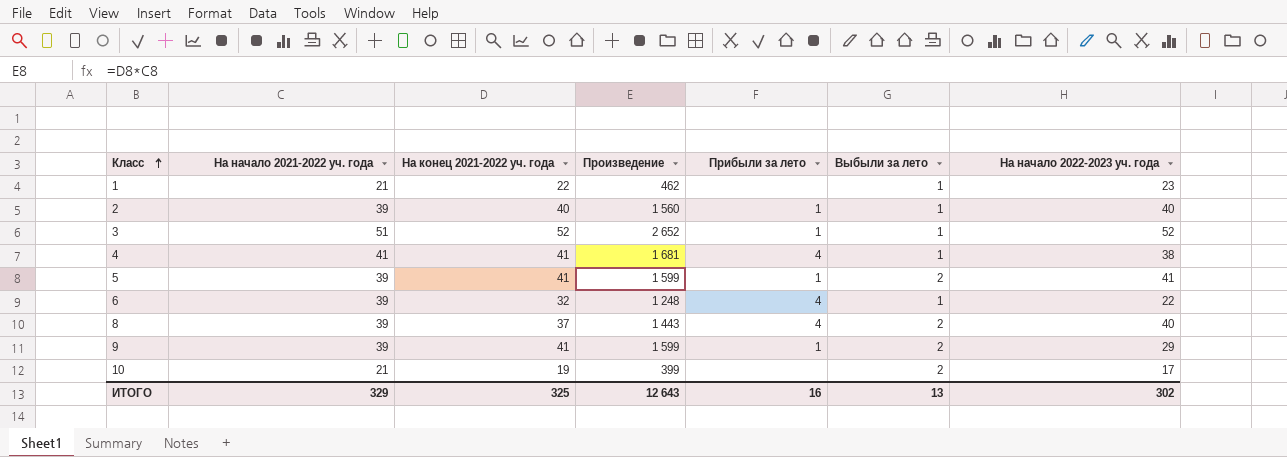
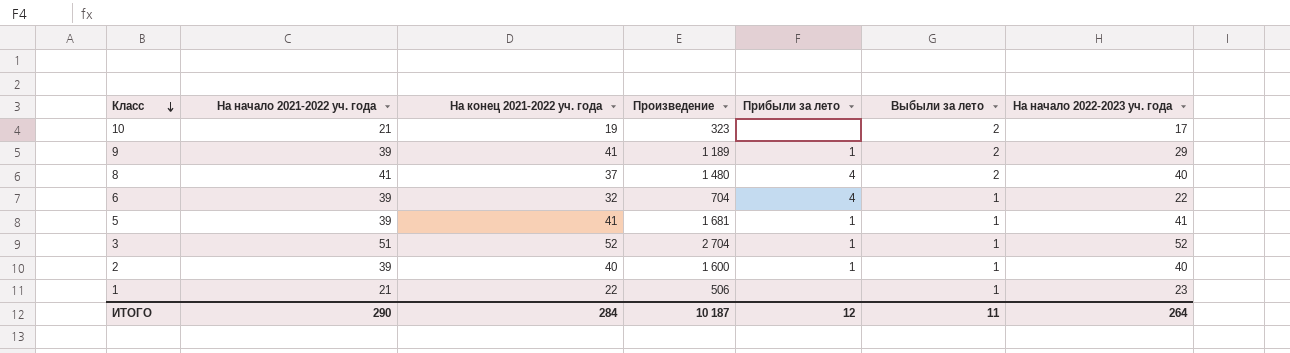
row order: Класс ascending -> Класс descending
column Произведение | formula: [На начало 2021-2022 уч. года] * [На конец 2021-2022 уч. года] -> [На конец 2021-2022 уч. года] * [На начало 2022-2023 уч. года]
row 4: 41 | 41 | 1 681 | 4 | 1 | 38 -> none
8 | На начало 2021-2022 уч. года: 39 -> 41
5 | Выбыли за лето: 2 -> 1
ИТОГО | На начало 2021-2022 уч. года: 329 -> 290
ИТОГО | На конец 2021-2022 уч. года: 325 -> 284
ИТОГО | Произведение: 12 643 -> 10 187
ИТОГО | Прибыли за лето: 16 -> 12
ИТОГО | Выбыли за лето: 13 -> 11
ИТОГО | На начало 2022-2023 уч. года: 302 -> 264

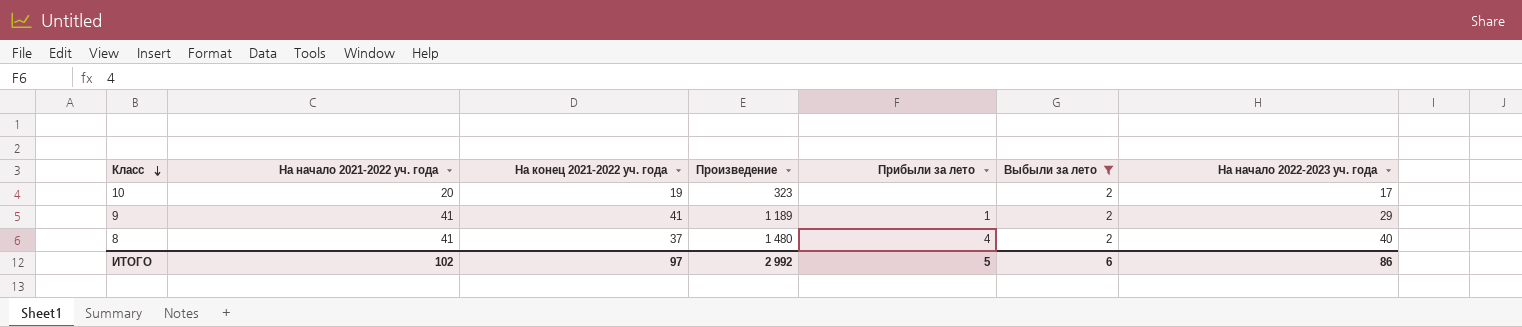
filter: none -> Выбыли за лето = 2
10 | На начало 2021-2022 уч. года: 21 -> 20
9 | На начало 2021-2022 уч. года: 39 -> 41
ИТОГО | На начало 2021-2022 уч. года: 290 -> 102
ИТОГО | На конец 2021-2022 уч. года: 284 -> 97
ИТОГО | Произведение: 10 187 -> 2 992
ИТОГО | Прибыли за лето: 12 -> 5
ИТОГО | Выбыли за лето: 11 -> 6
ИТОГО | На начало 2022-2023 уч. года: 264 -> 86

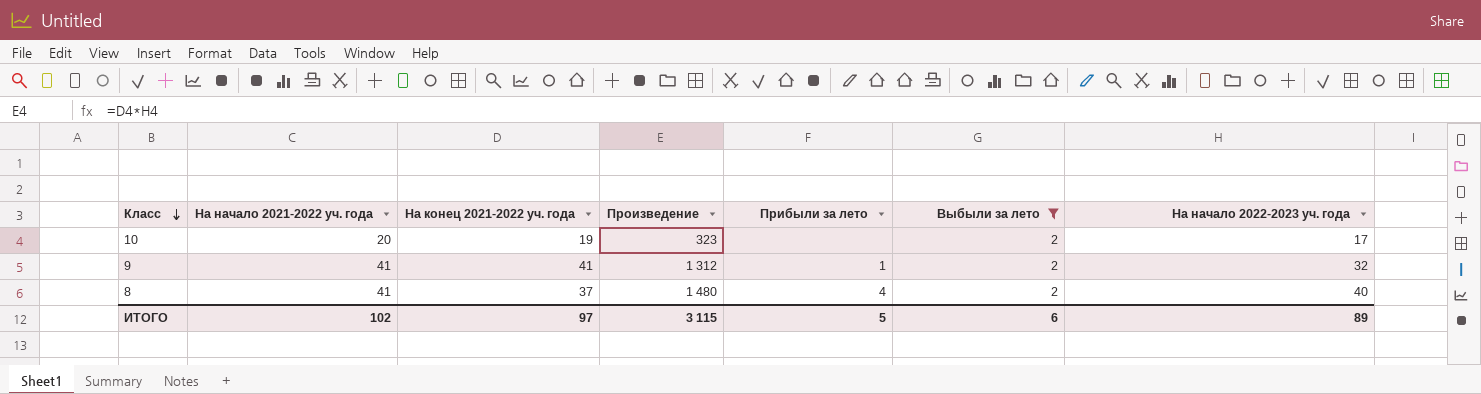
9 | Произведение: 1 189 -> 1 312
9 | На начало 2022-2023 уч. года: 29 -> 32
ИТОГО | Произведение: 2 992 -> 3 115
ИТОГО | На начало 2022-2023 уч. года: 86 -> 89

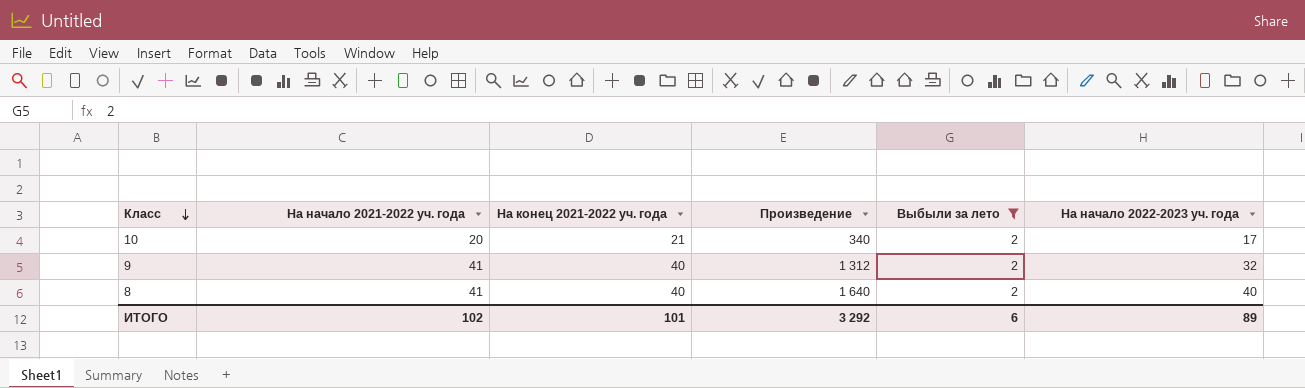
column Прибыли за лето | position: 5 -> none
column Произведение | formula: [На конец 2021-2022 уч. года] * [На начало 2022-2023 уч. года] -> [На начало 2021-2022 уч. года] * [На начало 2022-2023 уч. года]
10 | На конец 2021-2022 уч. года: 19 -> 21
9 | На конец 2021-2022 уч. года: 41 -> 40
8 | На конец 2021-2022 уч. года: 37 -> 40
ИТОГО | На конец 2021-2022 уч. года: 97 -> 101
ИТОГО | Произведение: 3 115 -> 3 292

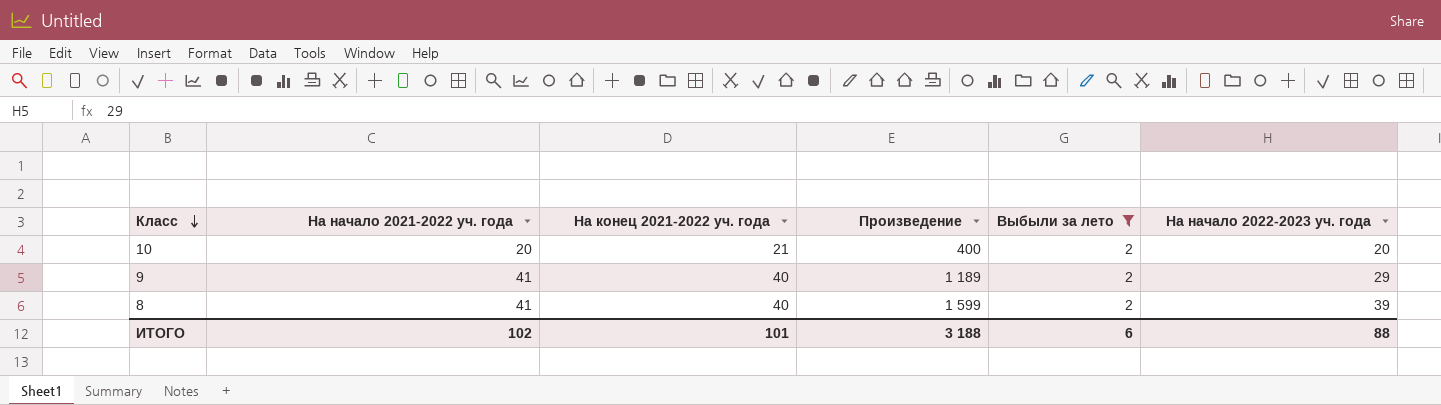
10 | Произведение: 340 -> 400
10 | На начало 2022-2023 уч. года: 17 -> 20
9 | Произведение: 1 312 -> 1 189
9 | На начало 2022-2023 уч. года: 32 -> 29
8 | Произведение: 1 640 -> 1 599
8 | На начало 2022-2023 уч. года: 40 -> 39
ИТОГО | Произведение: 3 292 -> 3 188
ИТОГО | На начало 2022-2023 уч. года: 89 -> 88

